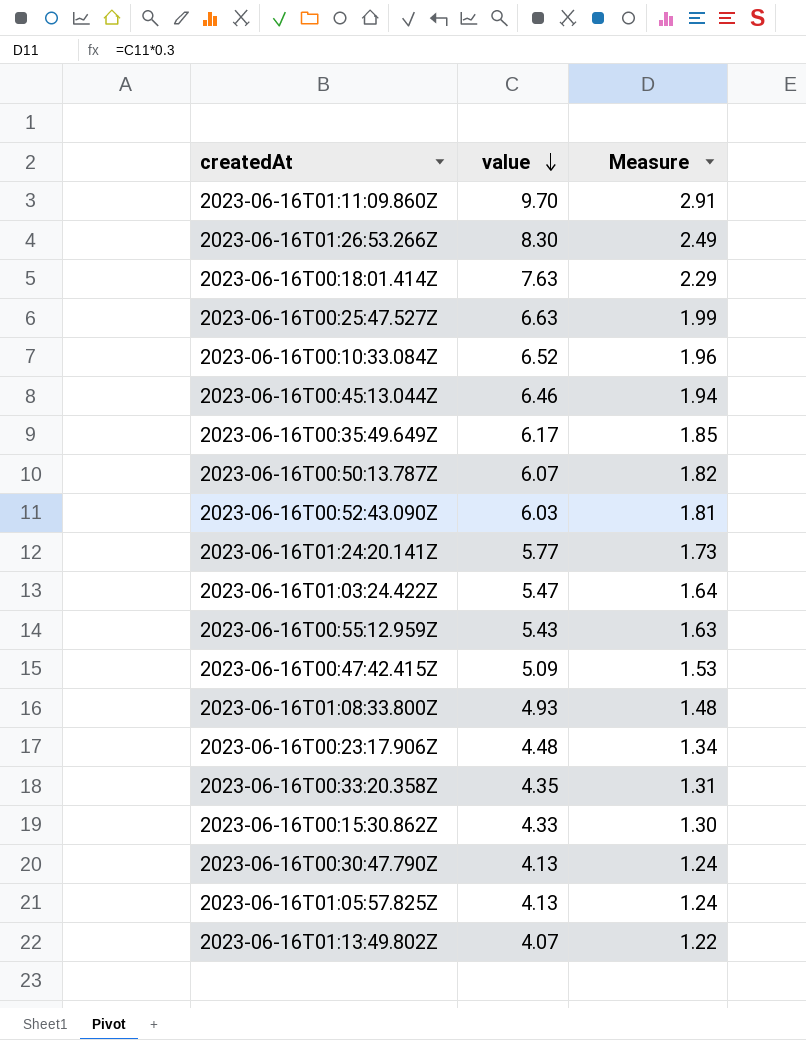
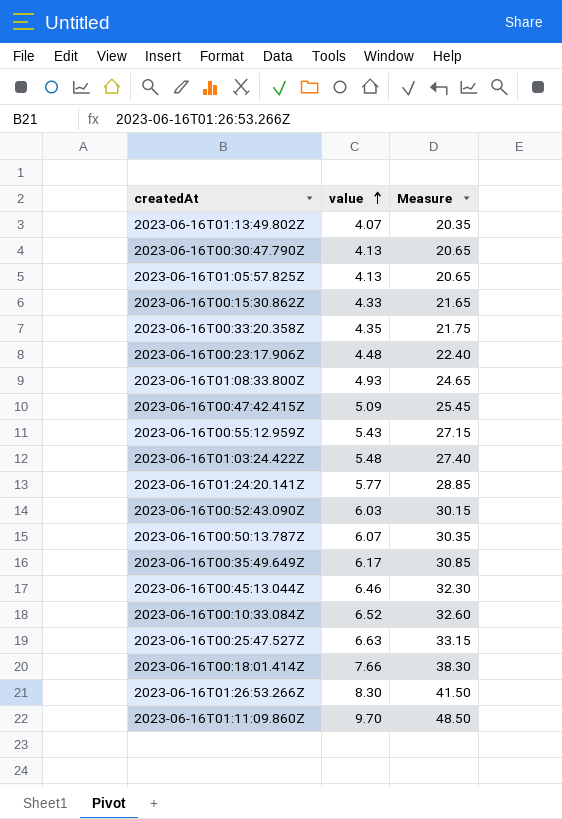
row order: value descending -> value ascending
column Measure | formula: [value] * 0.3 -> [value] * 5
2023-06-16T01:03:24.422Z | value: 5.47 -> 5.48
2023-06-16T00:18:01.414Z | value: 7.63 -> 7.66

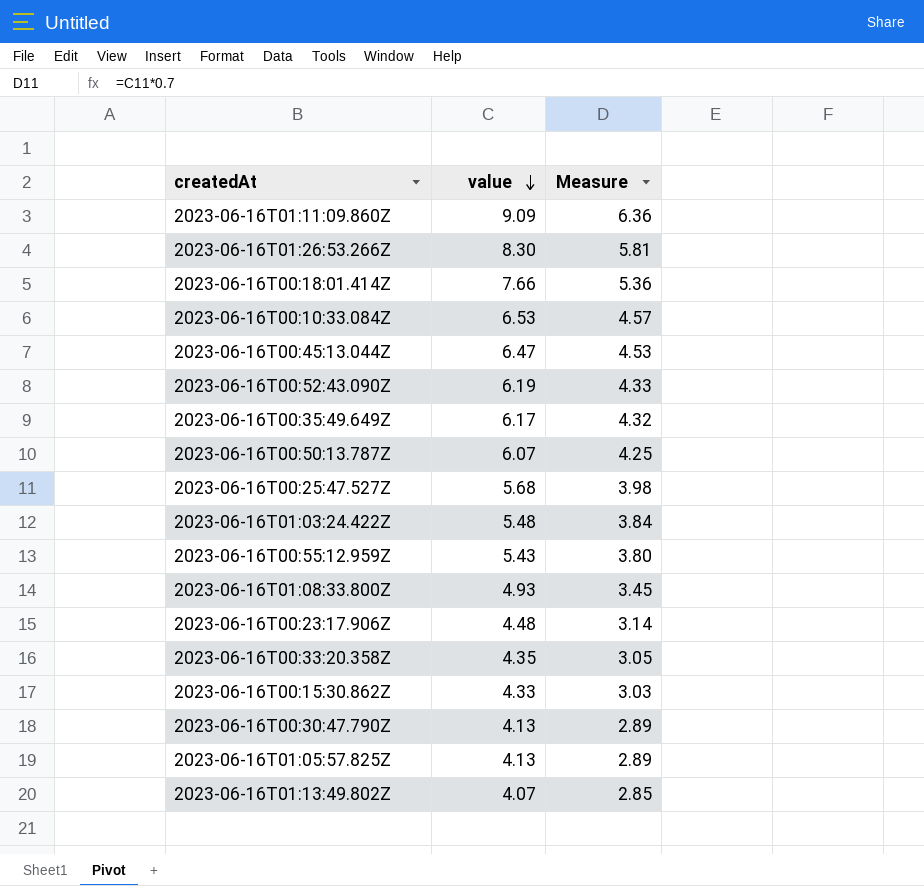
row order: value ascending -> value descending
column Measure | formula: [value] * 5 -> [value] * 0.7
row 2023-06-16T00:47:42.415Z: 5.09 | 25.45 -> none
row 2023-06-16T01:24:20.141Z: 5.77 | 28.85 -> none
2023-06-16T01:11:09.860Z | value: 9.70 -> 9.09
2023-06-16T00:10:33.084Z | value: 6.52 -> 6.53
2023-06-16T00:45:13.044Z | value: 6.46 -> 6.47
2023-06-16T00:52:43.090Z | value: 6.03 -> 6.19
2023-06-16T00:25:47.527Z | value: 6.63 -> 5.68

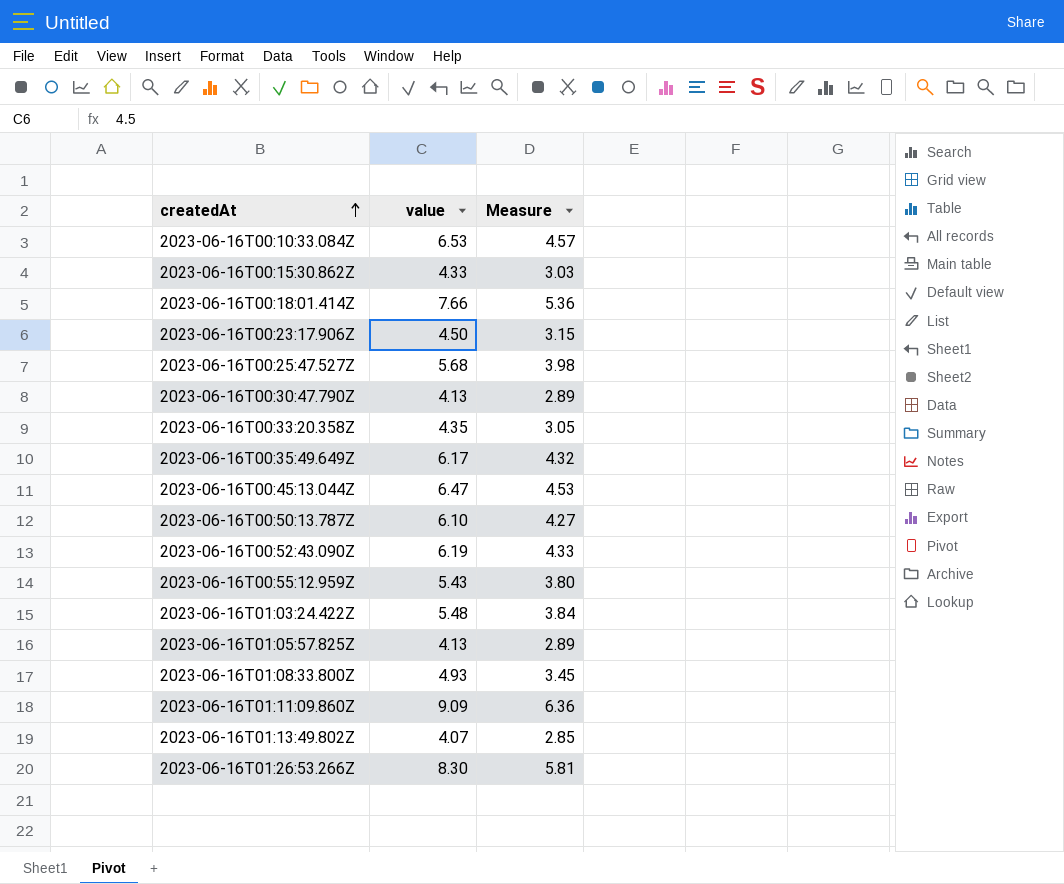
row order: value descending -> createdAt ascending
2023-06-16T00:23:17.906Z | value: 4.48 -> 4.50
2023-06-16T00:23:17.906Z | Measure: 3.14 -> 3.15
2023-06-16T00:50:13.787Z | value: 6.07 -> 6.10
2023-06-16T00:50:13.787Z | Measure: 4.25 -> 4.27

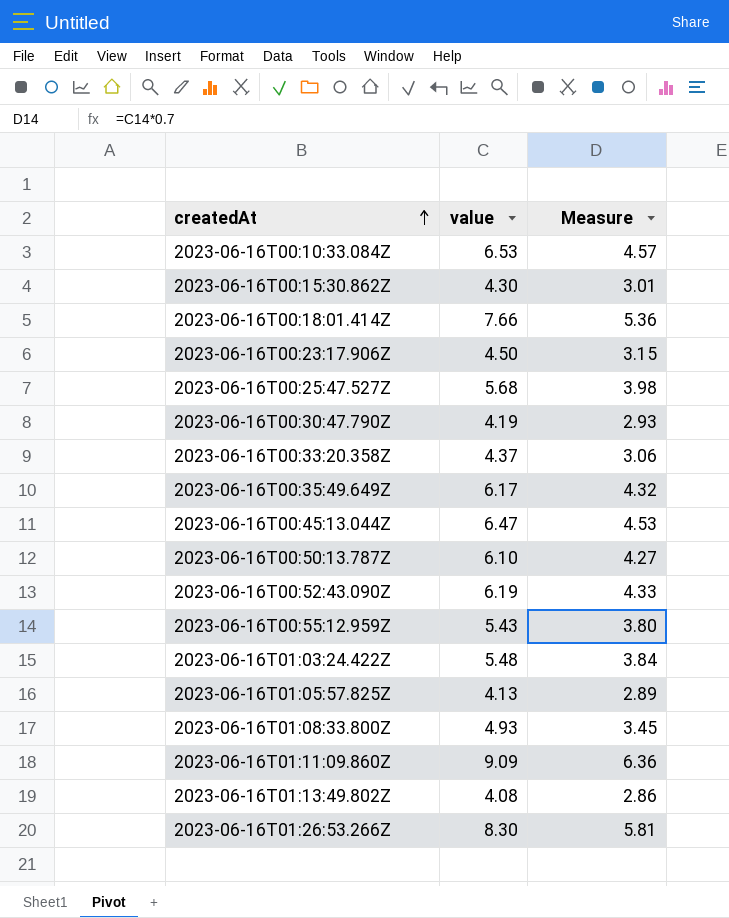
2023-06-16T00:15:30.862Z | value: 4.33 -> 4.30
2023-06-16T00:15:30.862Z | Measure: 3.03 -> 3.01
2023-06-16T00:30:47.790Z | value: 4.13 -> 4.19
2023-06-16T00:30:47.790Z | Measure: 2.89 -> 2.93
2023-06-16T00:33:20.358Z | value: 4.35 -> 4.37
2023-06-16T00:33:20.358Z | Measure: 3.05 -> 3.06
2023-06-16T01:13:49.802Z | value: 4.07 -> 4.08
2023-06-16T01:13:49.802Z | Measure: 2.85 -> 2.86

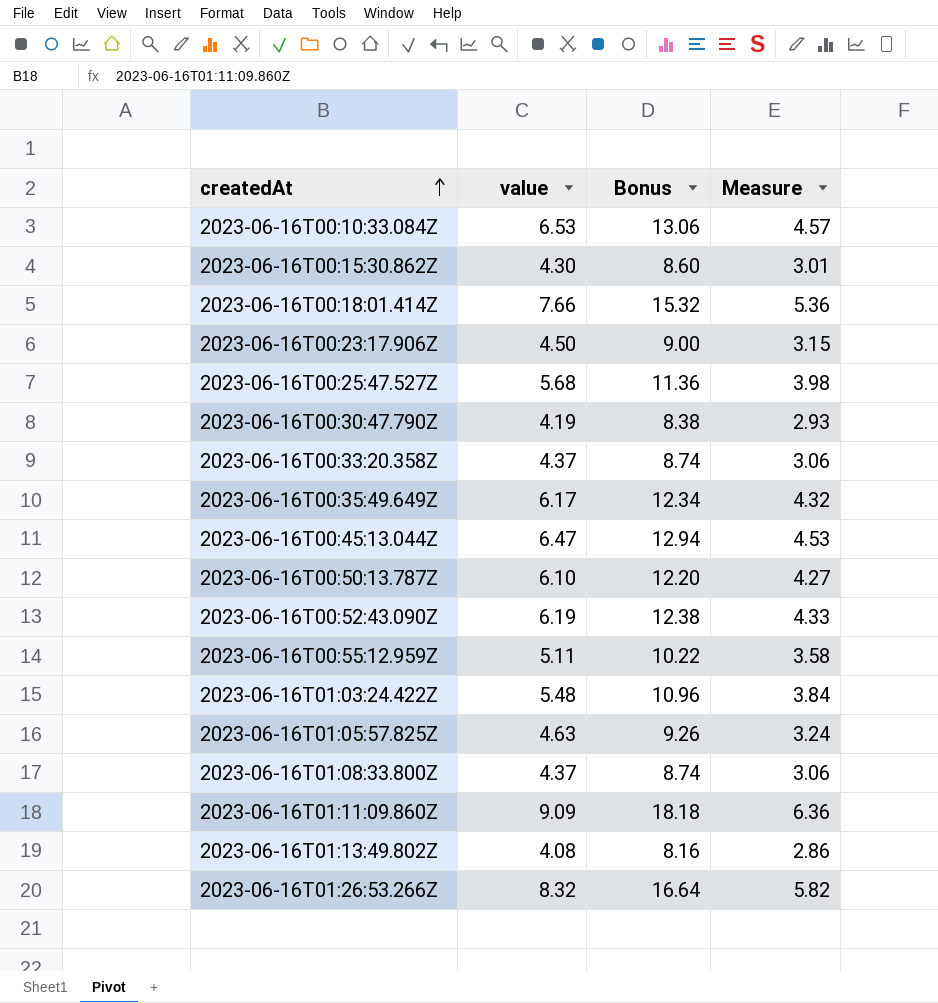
column Bonus | formula: none -> [value] * 2
2023-06-16T00:55:12.959Z | value: 5.43 -> 5.11
2023-06-16T00:55:12.959Z | Measure: 3.80 -> 3.58
2023-06-16T01:05:57.825Z | value: 4.13 -> 4.63
2023-06-16T01:05:57.825Z | Measure: 2.89 -> 3.24
2023-06-16T01:08:33.800Z | value: 4.93 -> 4.37
2023-06-16T01:08:33.800Z | Measure: 3.45 -> 3.06
2023-06-16T01:26:53.266Z | value: 8.30 -> 8.32
2023-06-16T01:26:53.266Z | Measure: 5.81 -> 5.82

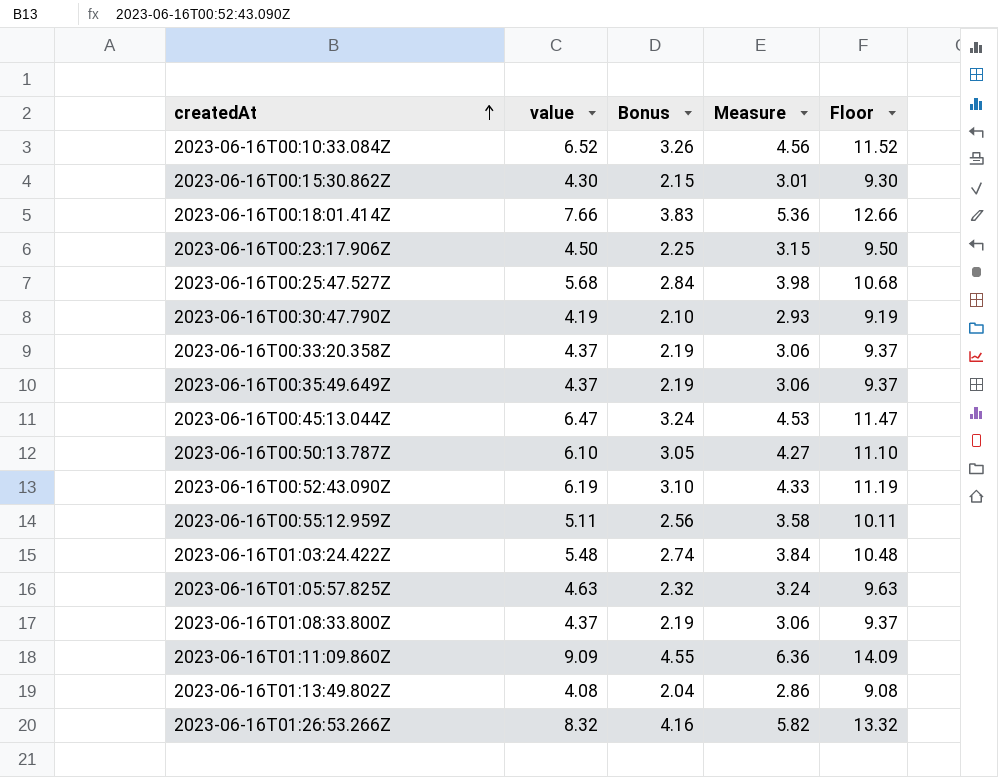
column Bonus | formula: [value] * 2 -> [value] * 0.5
column Floor | formula: none -> [value] + 5
2023-06-16T00:10:33.084Z | value: 6.53 -> 6.52
2023-06-16T00:10:33.084Z | Measure: 4.57 -> 4.56
2023-06-16T00:35:49.649Z | value: 6.17 -> 4.37
2023-06-16T00:35:49.649Z | Measure: 4.32 -> 3.06

